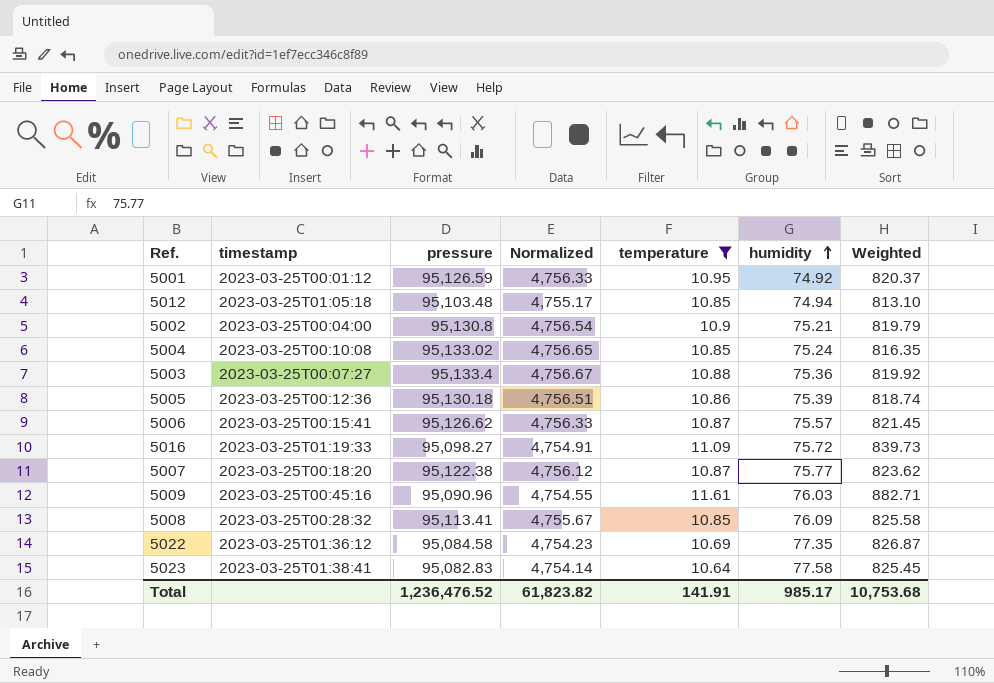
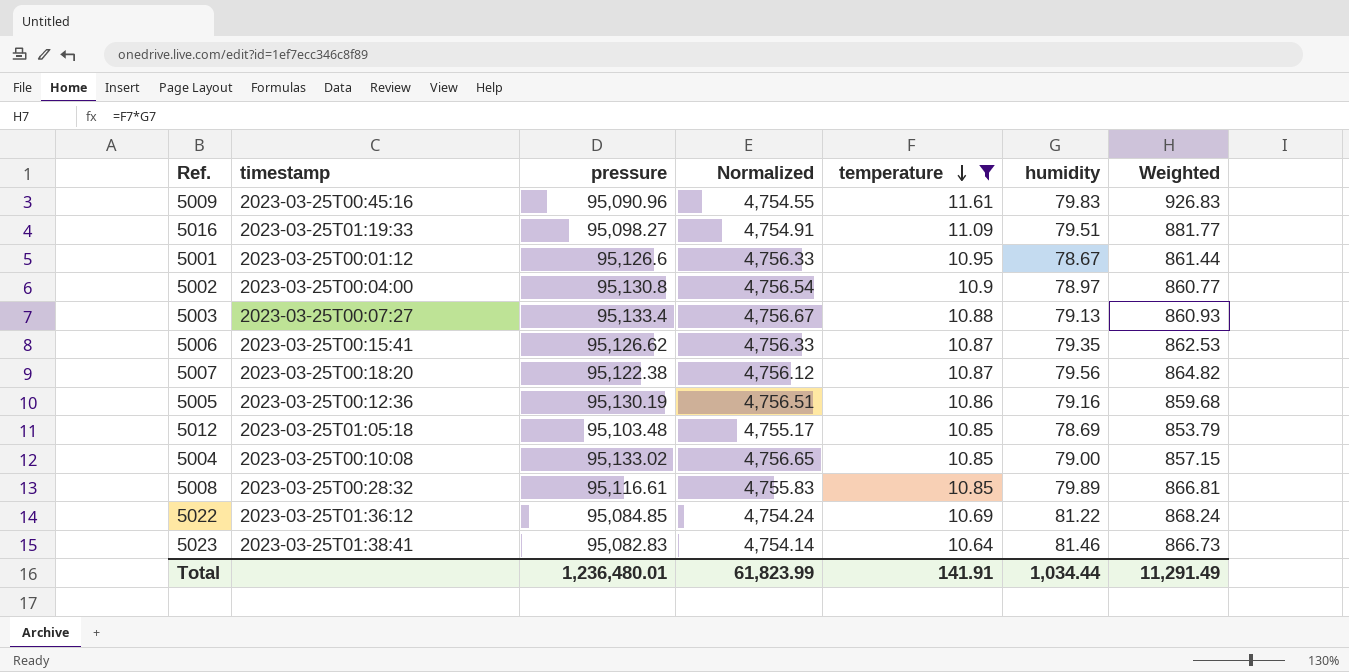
row order: humidity ascending -> temperature descending
5009 | humidity: 76.03 -> 79.83
5009 | Weighted: 882.71 -> 926.83
5016 | humidity: 75.72 -> 79.51
5016 | Weighted: 839.73 -> 881.77
5001 | pressure: 95,126.59 -> 95,126.6
5001 | humidity: 74.92 -> 78.67
5001 | Weighted: 820.37 -> 861.44
5002 | humidity: 75.21 -> 78.97
5002 | Weighted: 819.79 -> 860.77
5003 | humidity: 75.36 -> 79.13
5003 | Weighted: 819.92 -> 860.93
5006 | humidity: 75.57 -> 79.35
5006 | Weighted: 821.45 -> 862.53
5007 | humidity: 75.77 -> 79.56
5007 | Weighted: 823.62 -> 864.82
5005 | pressure: 95,130.18 -> 95,130.19
5005 | humidity: 75.39 -> 79.16
5005 | Weighted: 818.74 -> 859.68
5012 | humidity: 74.94 -> 78.69
5012 | Weighted: 813.10 -> 853.79
5004 | humidity: 75.24 -> 79.00
5004 | Weighted: 816.35 -> 857.15
5008 | pressure: 95,113.41 -> 95,116.61
5008 | Normalized: 4,755.67 -> 4,755.83
5008 | humidity: 76.09 -> 79.89
5008 | Weighted: 825.58 -> 866.81
5022 | pressure: 95,084.58 -> 95,084.85
5022 | Normalized: 4,754.23 -> 4,754.24
5022 | humidity: 77.35 -> 81.22
5022 | Weighted: 826.87 -> 868.24
5023 | humidity: 77.58 -> 81.46
5023 | Weighted: 825.45 -> 866.73
Total | pressure: 1,236,476.52 -> 1,236,480.01
Total | Normalized: 61,823.82 -> 61,823.99
Total | humidity: 985.17 -> 1,034.44
Total | Weighted: 10,753.68 -> 11,291.49

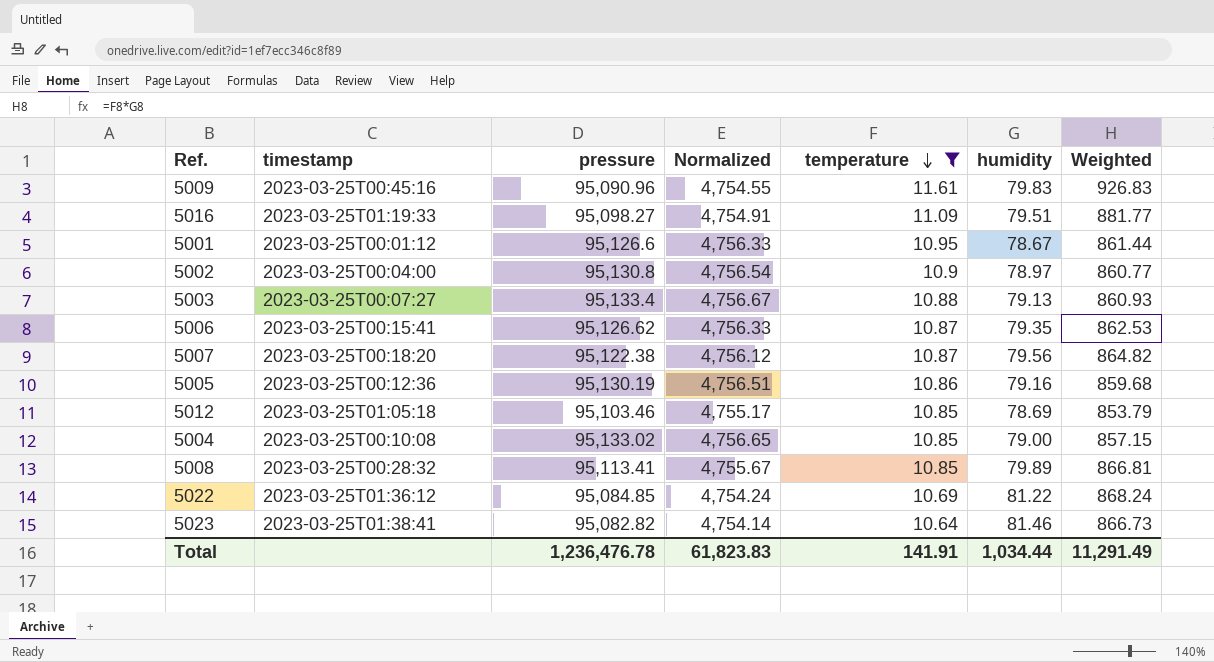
5012 | pressure: 95,103.48 -> 95,103.46
5008 | pressure: 95,116.61 -> 95,113.41
5008 | Normalized: 4,755.83 -> 4,755.67
5023 | pressure: 95,082.83 -> 95,082.82
Total | pressure: 1,236,480.01 -> 1,236,476.78
Total | Normalized: 61,823.99 -> 61,823.83

